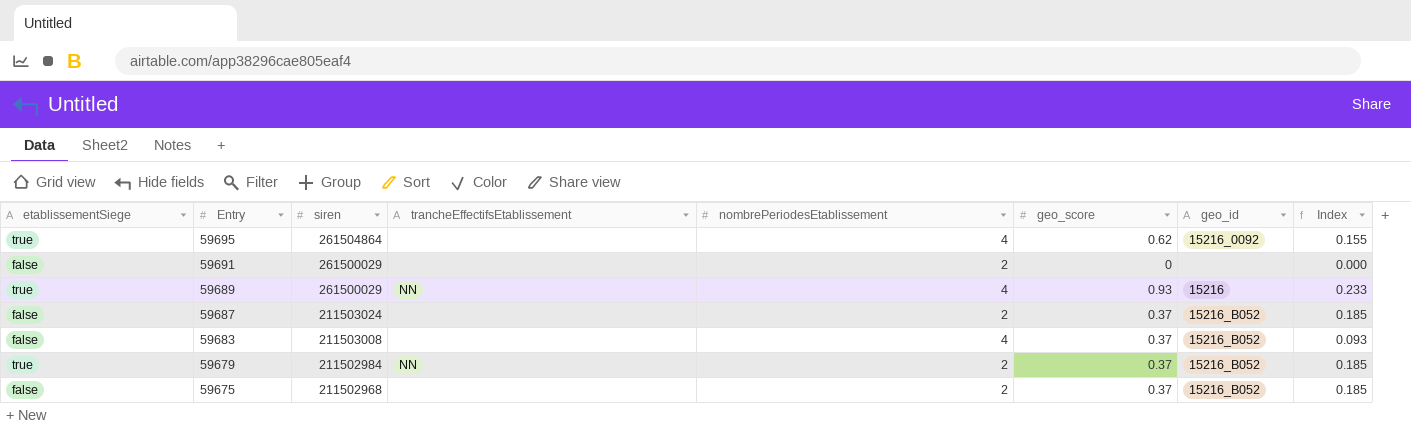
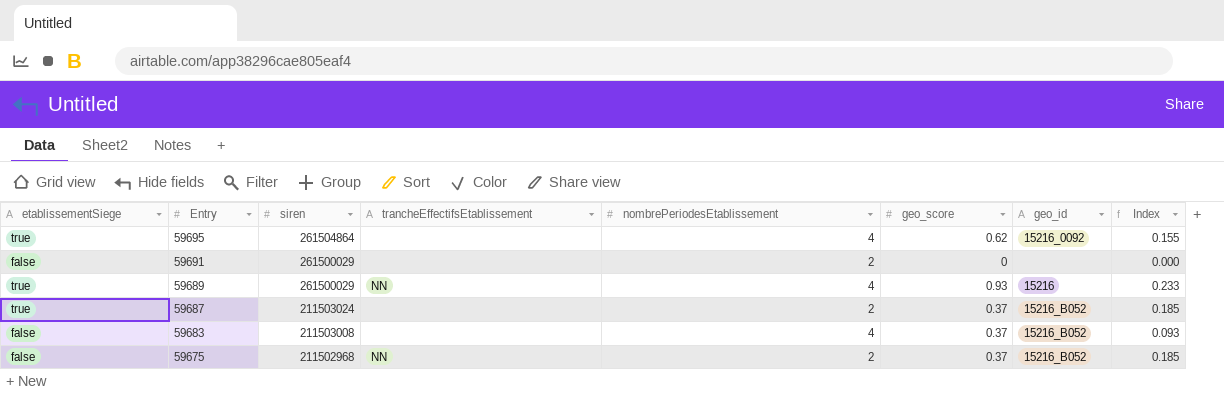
row 59679: true | 211502984 | NN | 2 | 0.37 | 15216_B052 | 0.185 -> none
59687 | etablissementSiege: false -> true
59675 | trancheEffectifsEtablissement: none -> NN

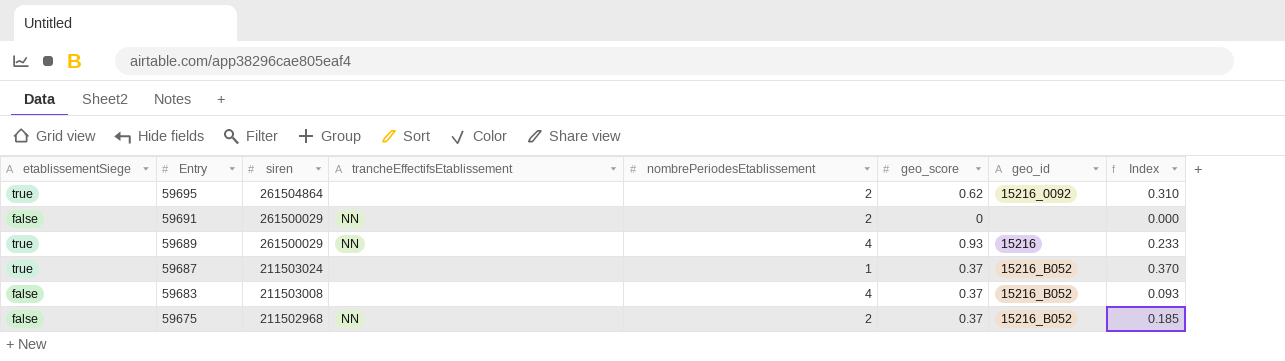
59695 | nombrePeriodesEtablissement: 4 -> 2
59695 | Index: 0.155 -> 0.310
59691 | trancheEffectifsEtablissement: none -> NN
59687 | nombrePeriodesEtablissement: 2 -> 1
59687 | Index: 0.185 -> 0.370

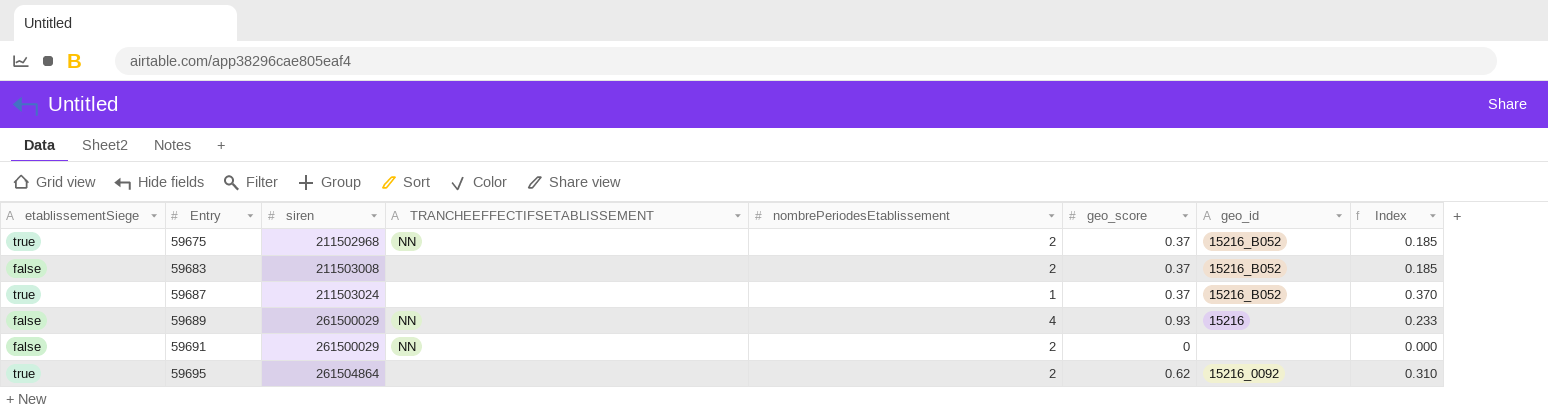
row order: Entry descending -> Entry ascending
column name: trancheEffectifsEtablissement -> TRANCHEEFFECTIFSETABLISSEMENT
59675 | etablissementSiege: false -> true
59683 | nombrePeriodesEtablissement: 4 -> 2
59683 | Index: 0.093 -> 0.185
59689 | etablissementSiege: true -> false

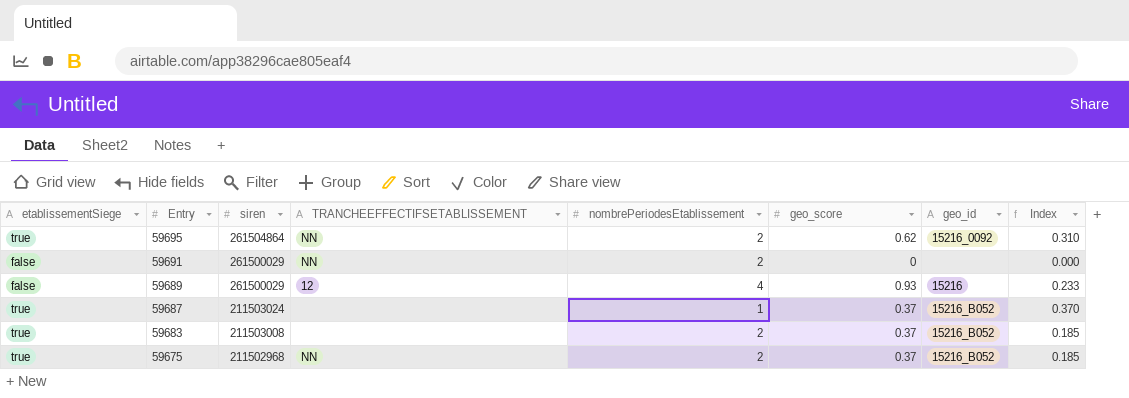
row order: Entry ascending -> Entry descending
59695 | TRANCHEEFFECTIFSETABLISSEMENT: none -> NN
59689 | TRANCHEEFFECTIFSETABLISSEMENT: NN -> 12
59683 | etablissementSiege: false -> true

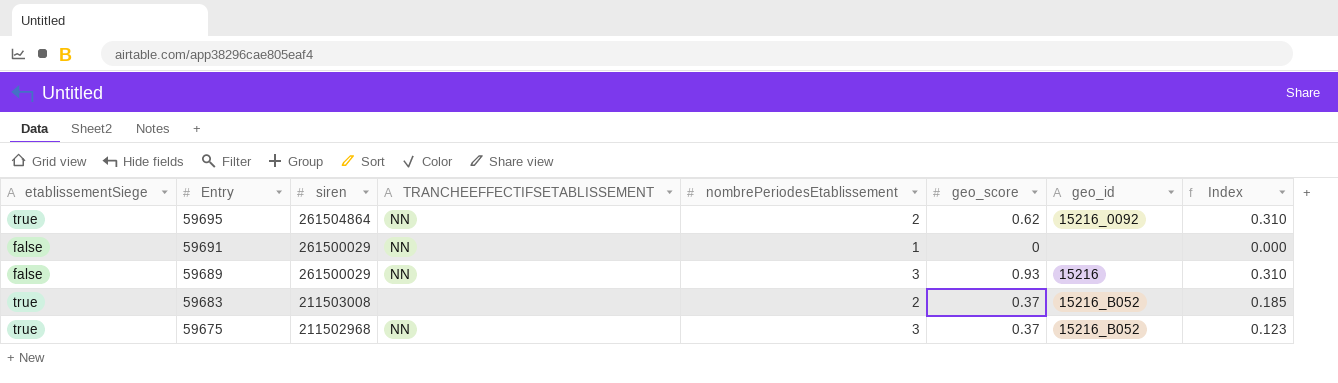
row 59687: true | 211503024 | none | 1 | 0.37 | 15216_B052 | 0.370 -> none
59691 | nombrePeriodesEtablissement: 2 -> 1
59689 | TRANCHEEFFECTIFSETABLISSEMENT: 12 -> NN
59689 | nombrePeriodesEtablissement: 4 -> 3
59689 | Index: 0.233 -> 0.310
59675 | nombrePeriodesEtablissement: 2 -> 3
59675 | Index: 0.185 -> 0.123

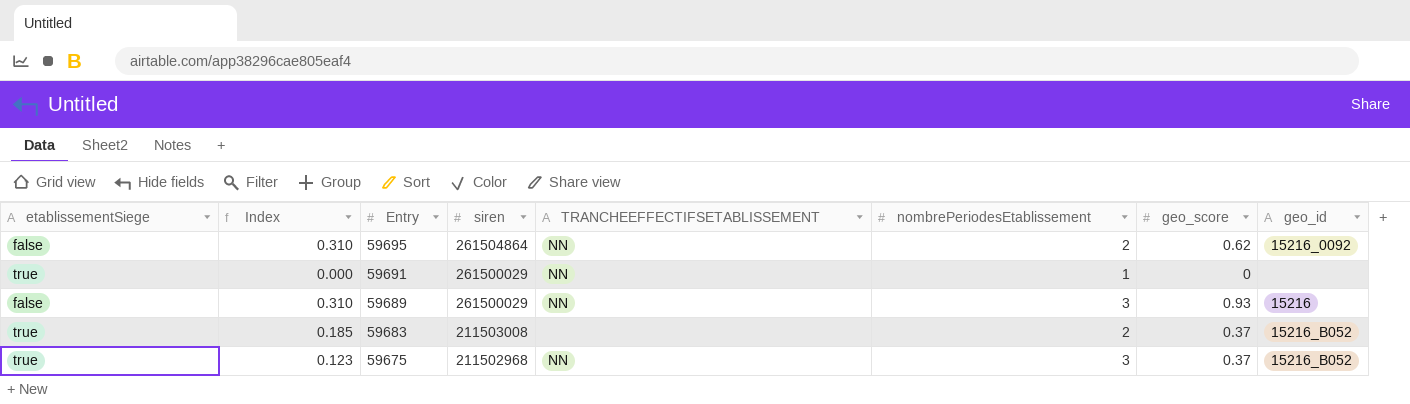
column Index | position: 8 -> 2
59695 | etablissementSiege: true -> false
59691 | etablissementSiege: false -> true

